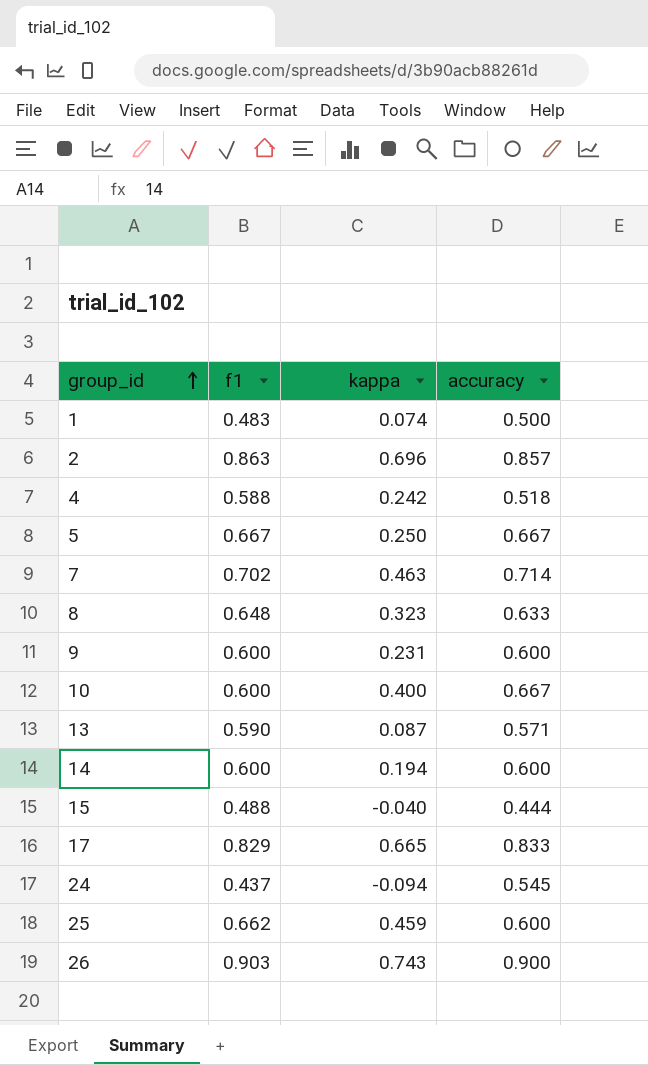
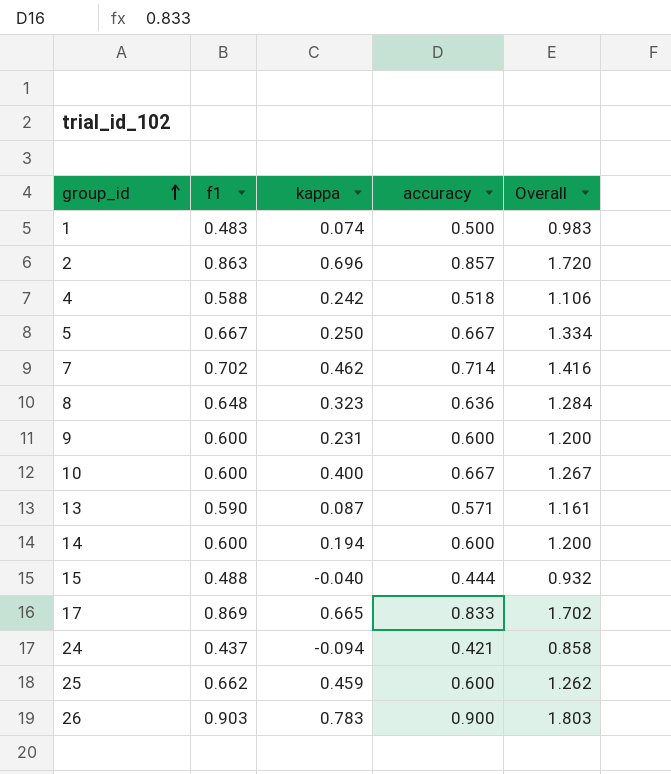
column Overall | formula: none -> [f1] + [accuracy]
7 | kappa: 0.463 -> 0.462
8 | accuracy: 0.633 -> 0.636
17 | f1: 0.829 -> 0.869
24 | accuracy: 0.545 -> 0.421
26 | kappa: 0.743 -> 0.783

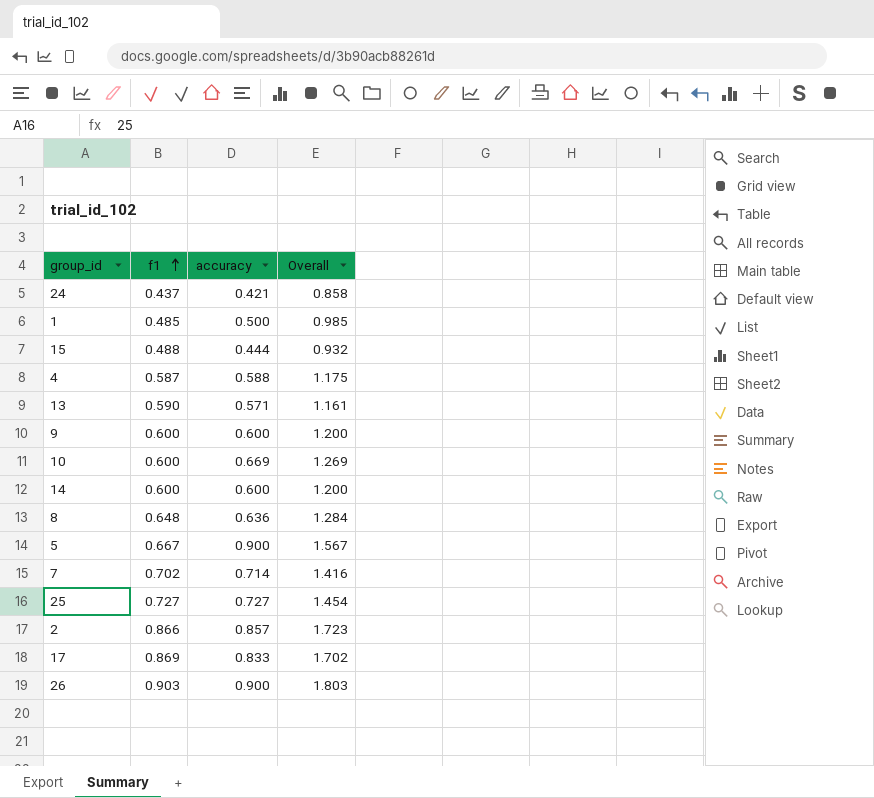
row order: group_id ascending -> f1 ascending
column kappa | position: 3 -> none
1 | f1: 0.483 -> 0.485
1 | Overall: 0.983 -> 0.985
4 | f1: 0.588 -> 0.587
4 | accuracy: 0.518 -> 0.588
4 | Overall: 1.106 -> 1.175
10 | accuracy: 0.667 -> 0.669
10 | Overall: 1.267 -> 1.269
5 | accuracy: 0.667 -> 0.900
5 | Overall: 1.334 -> 1.567
25 | f1: 0.662 -> 0.727
25 | accuracy: 0.600 -> 0.727
25 | Overall: 1.262 -> 1.454
2 | f1: 0.863 -> 0.866
2 | Overall: 1.720 -> 1.723

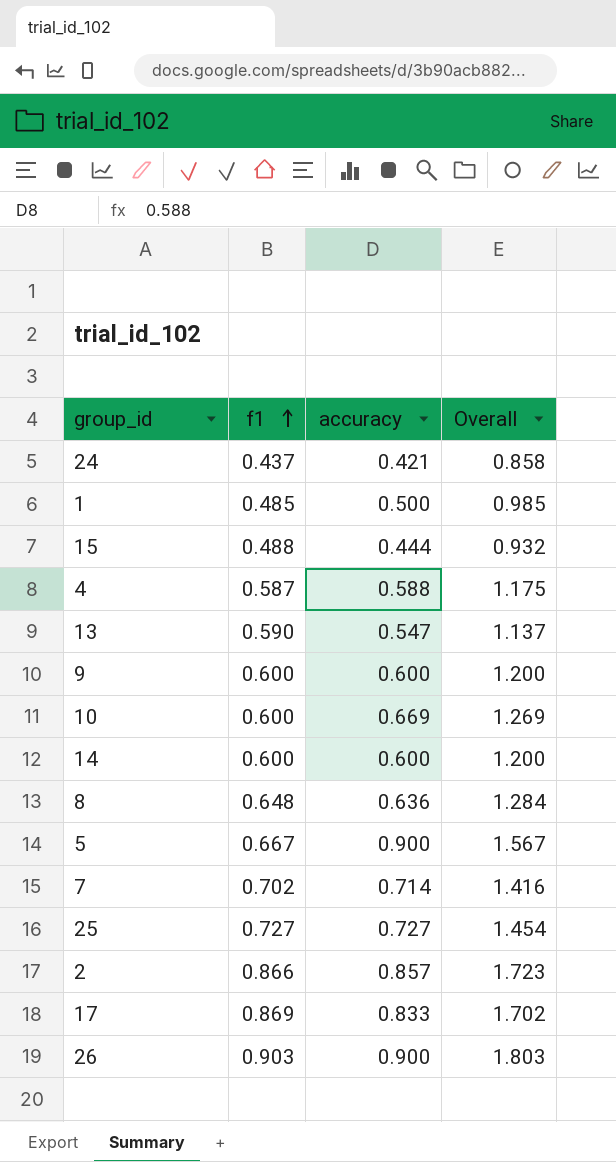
13 | accuracy: 0.571 -> 0.547
13 | Overall: 1.161 -> 1.137

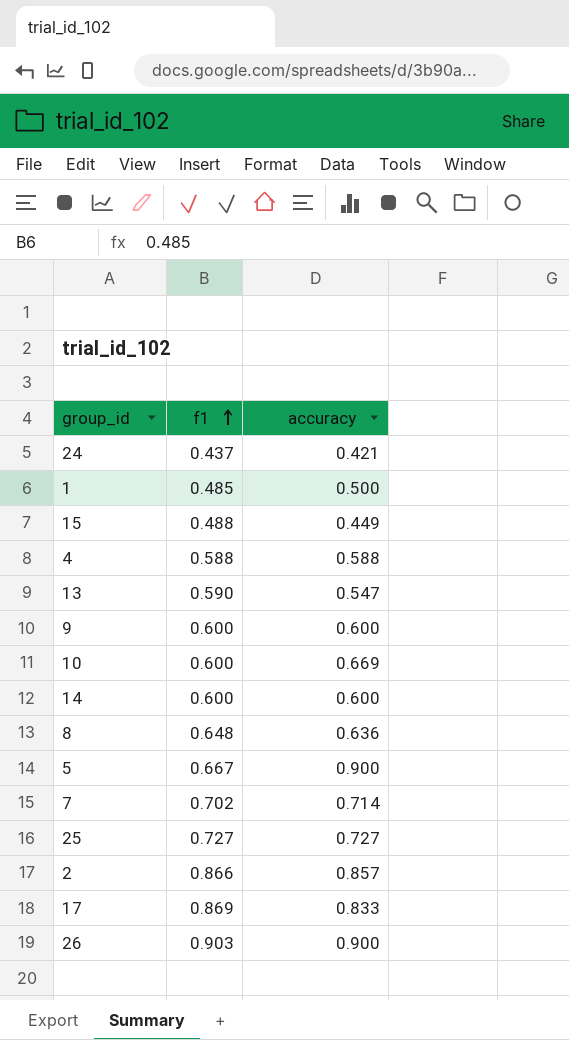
column Overall | formula: [f1] + [accuracy] -> none
15 | accuracy: 0.444 -> 0.449
4 | f1: 0.587 -> 0.588

